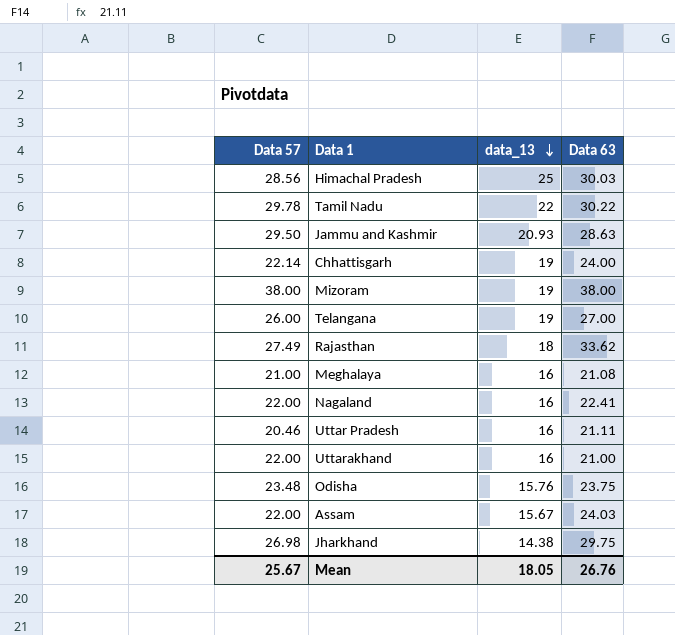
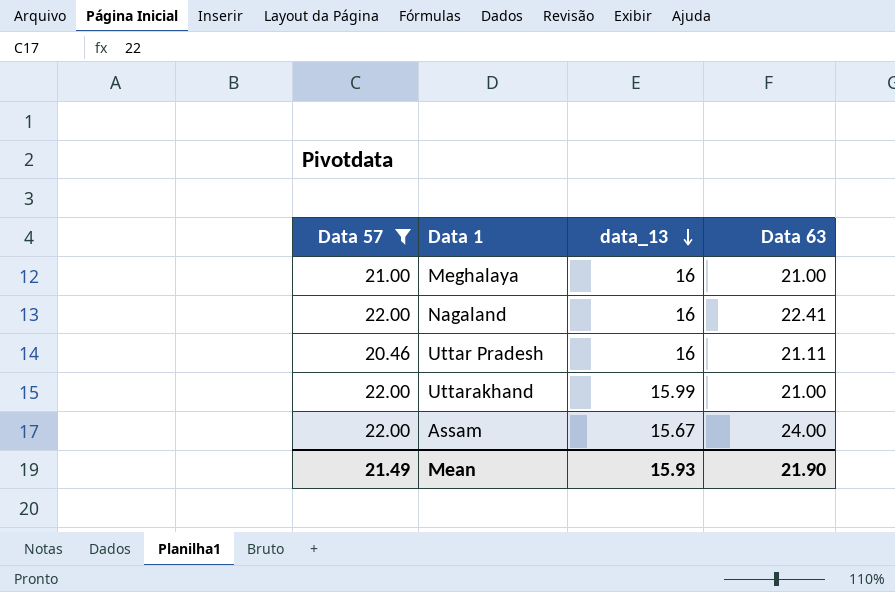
filter: none -> Data 57 <= 22.00
Meghalaya | Data 63: 21.08 -> 21.00
Uttarakhand | data_13: 16 -> 15.99
Assam | Data 63: 24.03 -> 24.00
Mean | Data 57: 25.67 -> 21.49
Mean | data_13: 18.05 -> 15.93
Mean | Data 63: 26.76 -> 21.90

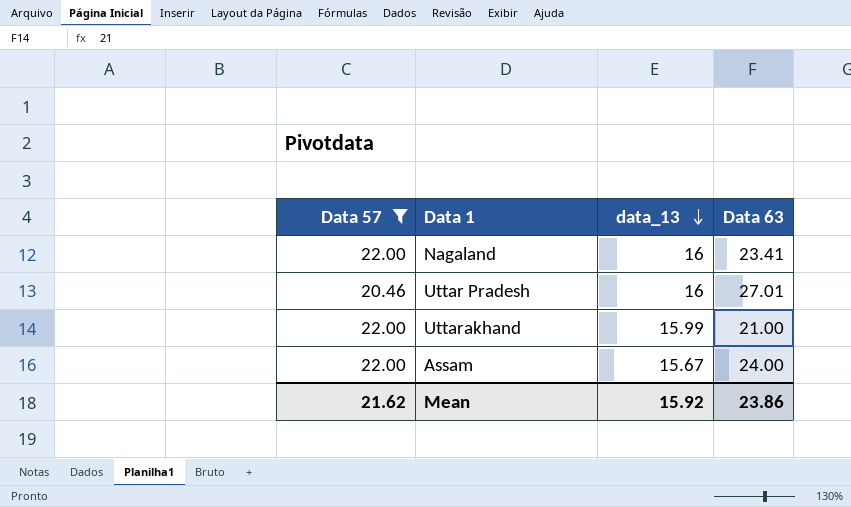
row Meghalaya: 21.00 | 16 | 21.00 -> none
Nagaland | Data 63: 22.41 -> 23.41
Uttar Pradesh | Data 63: 21.11 -> 27.01
Mean | Data 57: 21.49 -> 21.62
Mean | data_13: 15.93 -> 15.92
Mean | Data 63: 21.90 -> 23.86

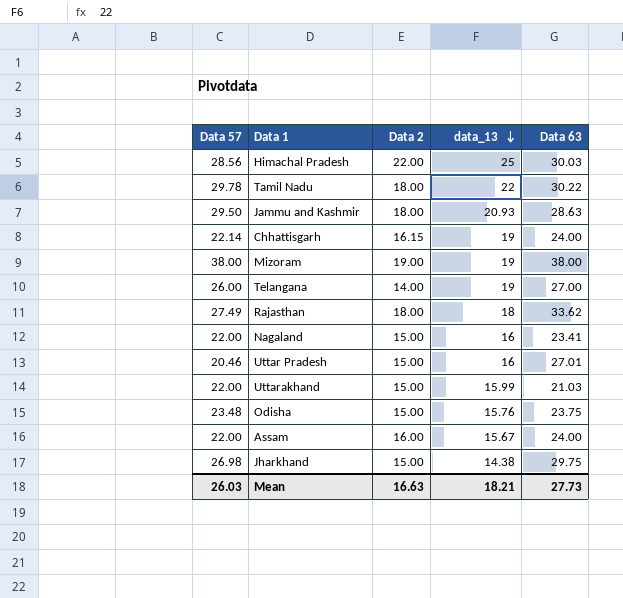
filter: Data 57 <= 22.00 -> none
column Data 2 | position: none -> 3
Uttarakhand | Data 63: 21.00 -> 21.03
Mean | Data 57: 21.62 -> 26.03
Mean | data_13: 15.92 -> 18.21
Mean | Data 63: 23.86 -> 27.73

